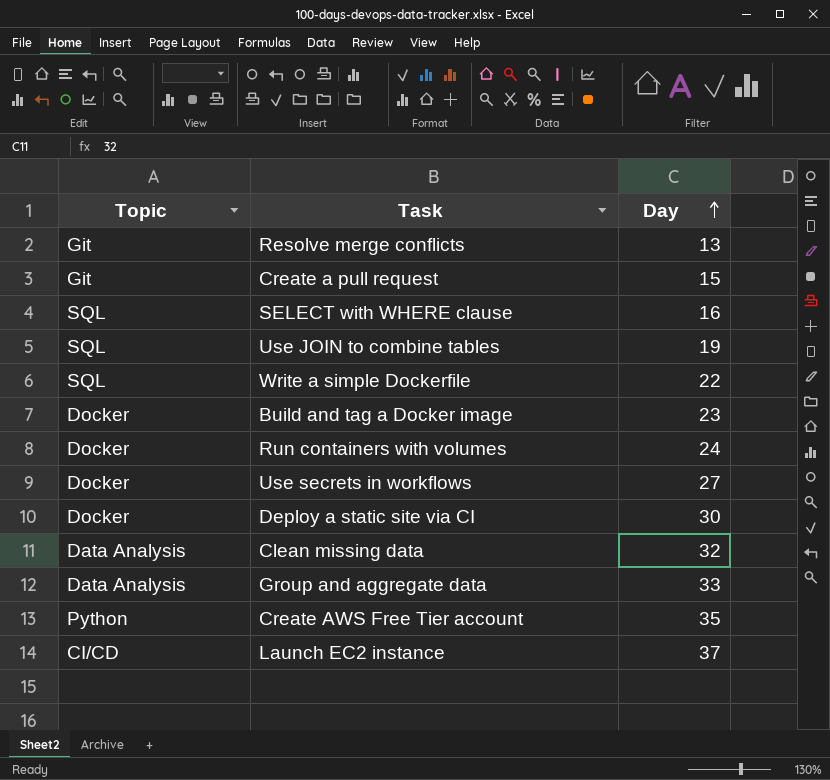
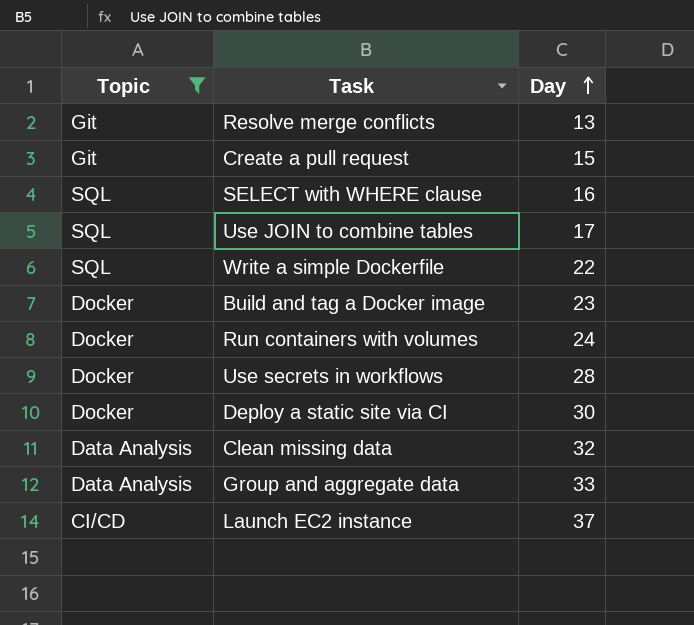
filter: none -> Topic != Python
Use JOIN to combine tables | Day: 19 -> 17
Use secrets in workflows | Day: 27 -> 28

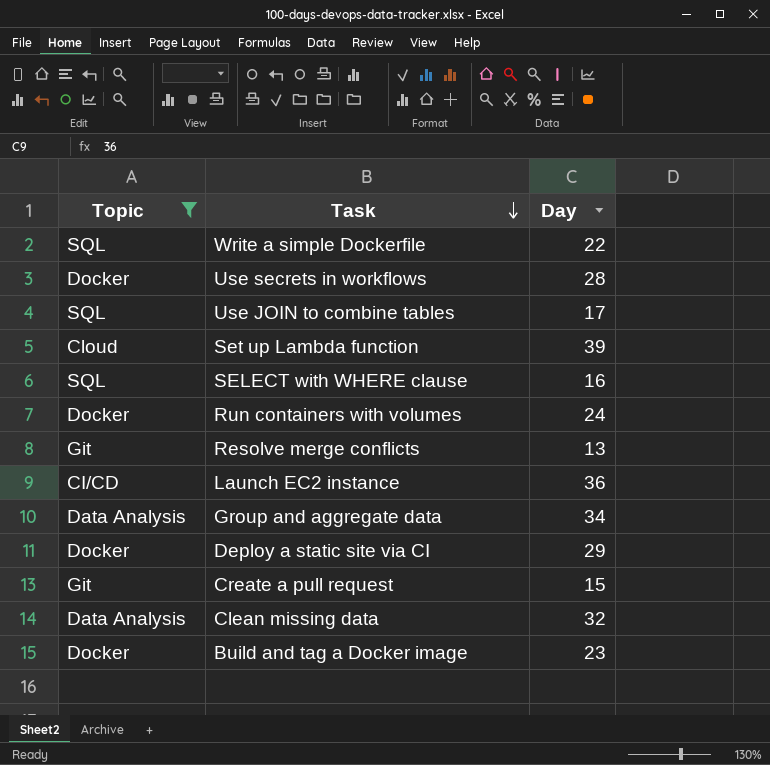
row order: Day ascending -> Task descending
row Set up Lambda function: none -> Cloud | 39
Launch EC2 instance | Day: 37 -> 36
Group and aggregate data | Day: 33 -> 34
Deploy a static site via CI | Day: 30 -> 29

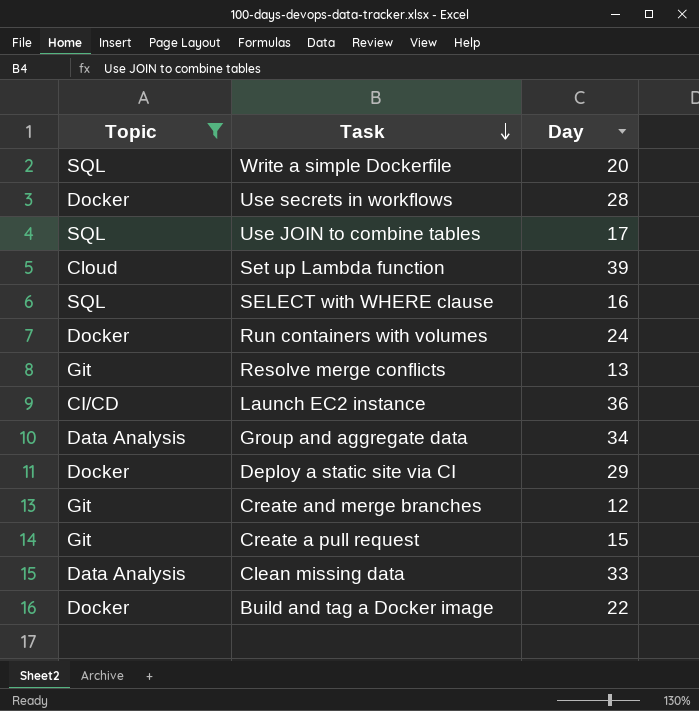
Write a simple Dockerfile | Day: 22 -> 20
row Create and merge branches: none -> Git | 12
Clean missing data | Day: 32 -> 33
Build and tag a Docker image | Day: 23 -> 22

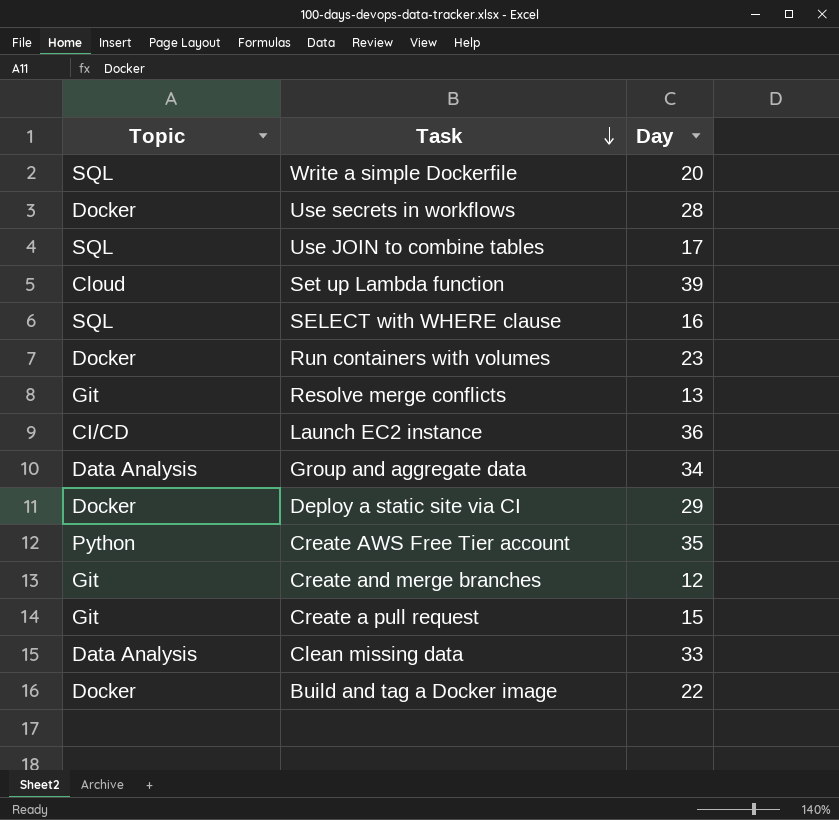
filter: Topic != Python -> none
Run containers with volumes | Day: 24 -> 23

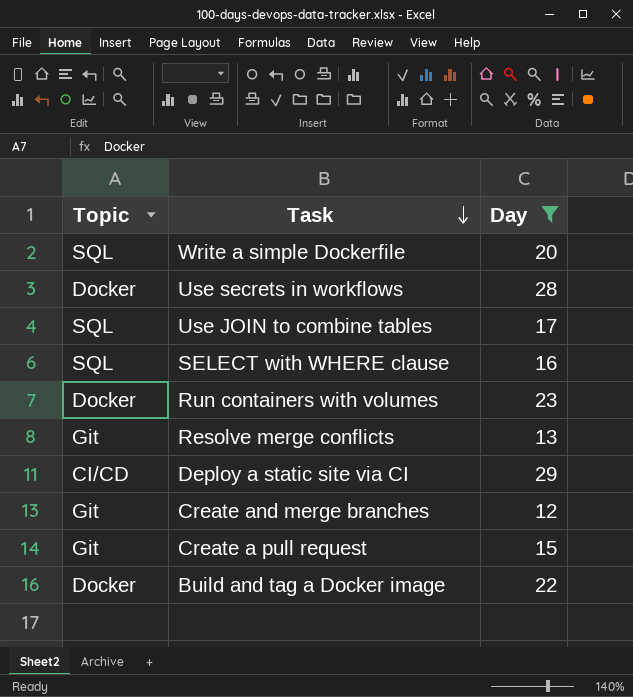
filter: none -> Day <= 29
Deploy a static site via CI | Topic: Docker -> CI/CD

